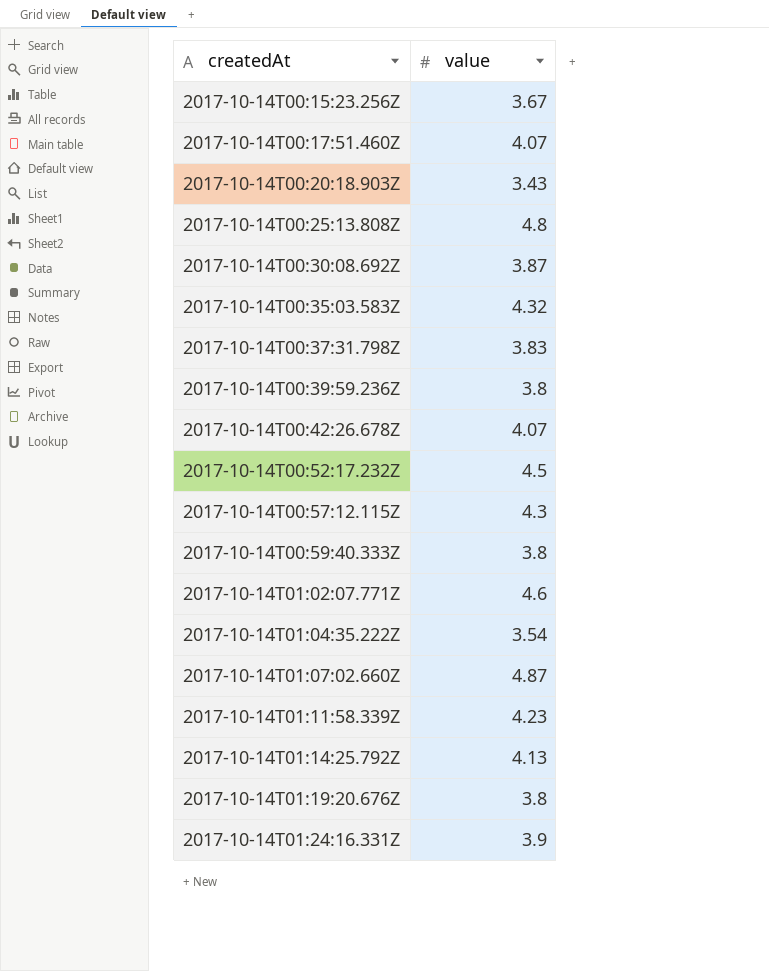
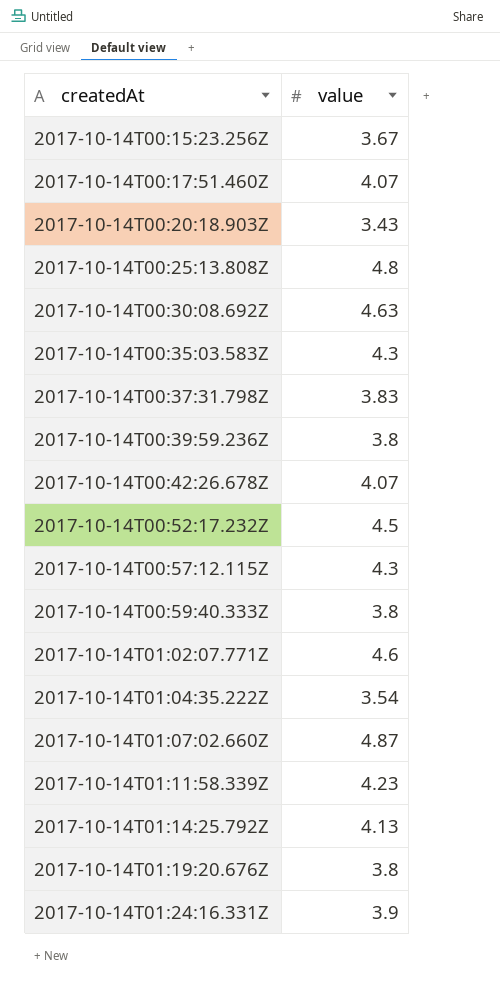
2017-10-14T00:30:08.692Z | value: 3.87 -> 4.63
2017-10-14T00:35:03.583Z | value: 4.32 -> 4.3

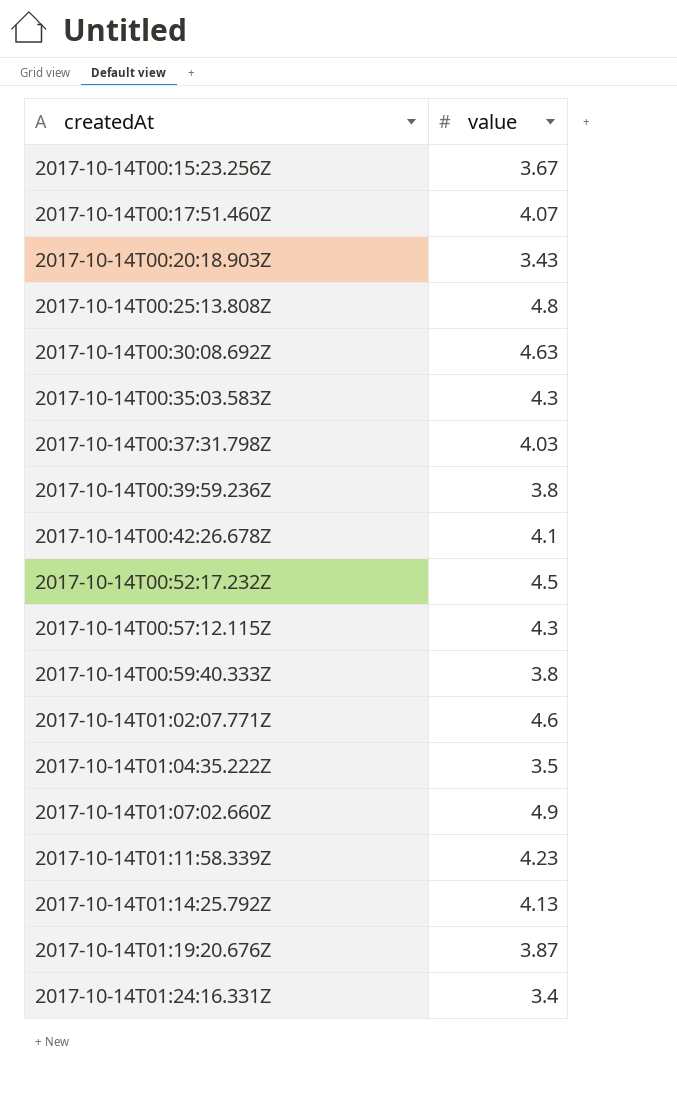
2017-10-14T00:37:31.798Z | value: 3.83 -> 4.03
2017-10-14T00:42:26.678Z | value: 4.07 -> 4.1
2017-10-14T01:04:35.222Z | value: 3.54 -> 3.5
2017-10-14T01:07:02.660Z | value: 4.87 -> 4.9
2017-10-14T01:19:20.676Z | value: 3.8 -> 3.87
2017-10-14T01:24:16.331Z | value: 3.9 -> 3.4

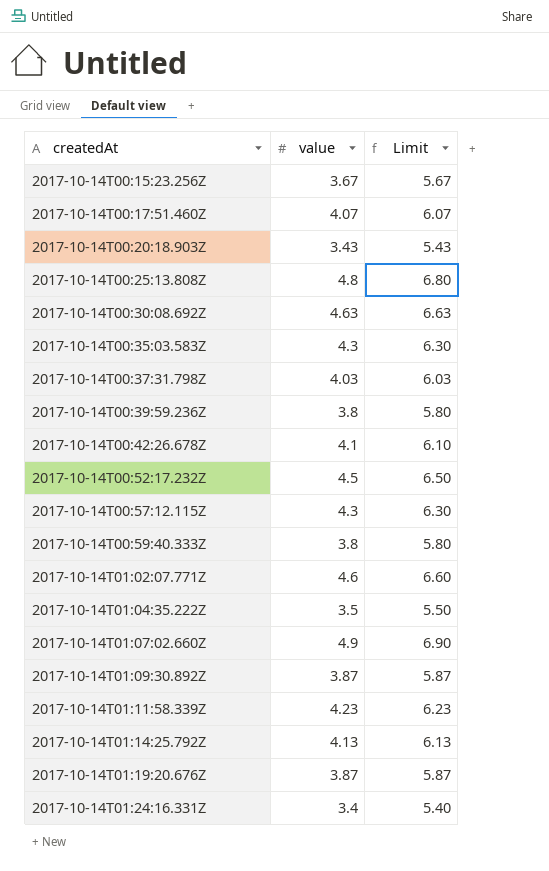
column Limit | formula: none -> [value] + 2
row 2017-10-14T01:09:30.892Z: none -> 3.87 | 5.87

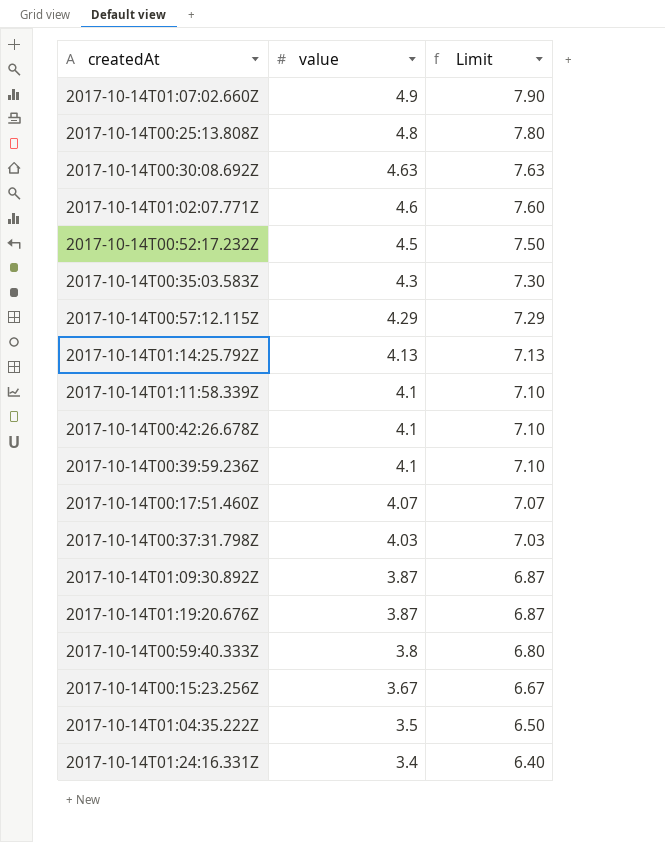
row order: createdAt ascending -> value descending
column Limit | formula: [value] + 2 -> [value] + 3
row 2017-10-14T00:20:18.903Z: 3.43 | 5.43 -> none
2017-10-14T00:57:12.115Z | value: 4.3 -> 4.29
2017-10-14T01:11:58.339Z | value: 4.23 -> 4.1
2017-10-14T00:39:59.236Z | value: 3.8 -> 4.1

